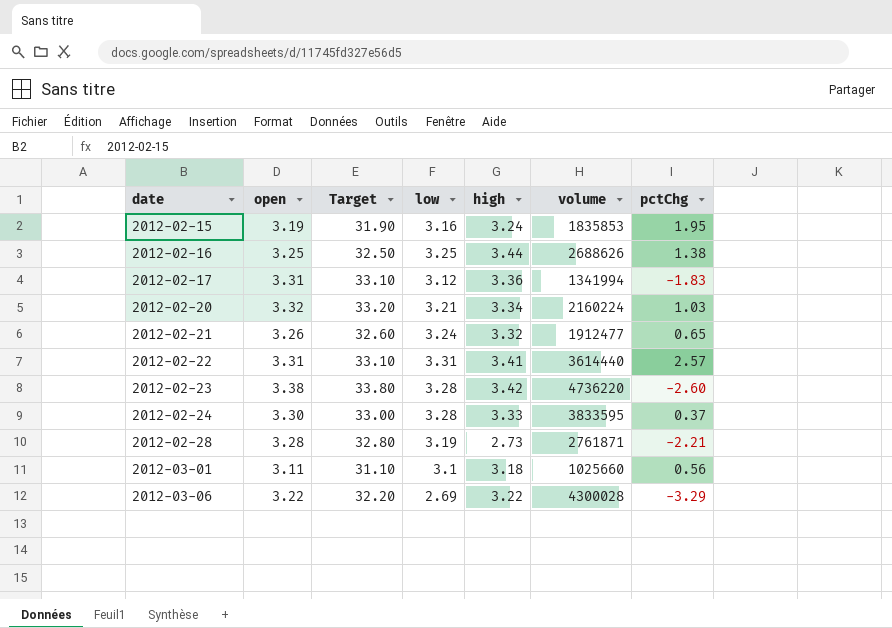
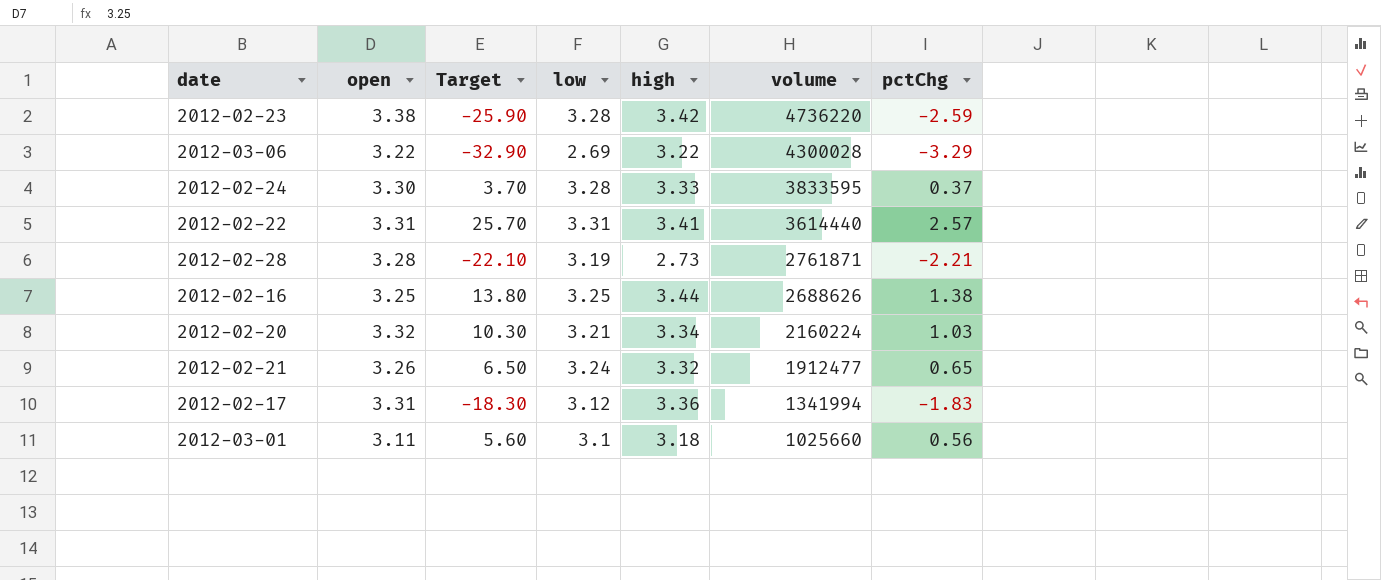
row order: date ascending -> volume descending
column Target | formula: [open] * 10 -> [pctChg] * 10
row 2012-02-15: 3.19 | 31.90 | 3.16 | 3.24 | 1835853 | 1.95 -> none
2012-02-23 | pctChg: -2.60 -> -2.59

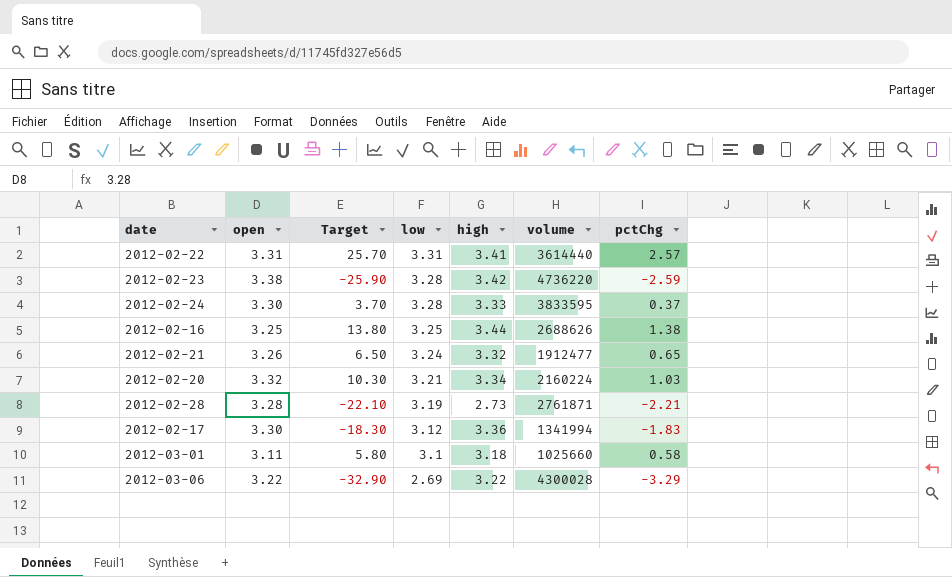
row order: volume descending -> low descending
2012-02-17 | open: 3.31 -> 3.30
2012-03-01 | Target: 5.60 -> 5.80
2012-03-01 | pctChg: 0.56 -> 0.58

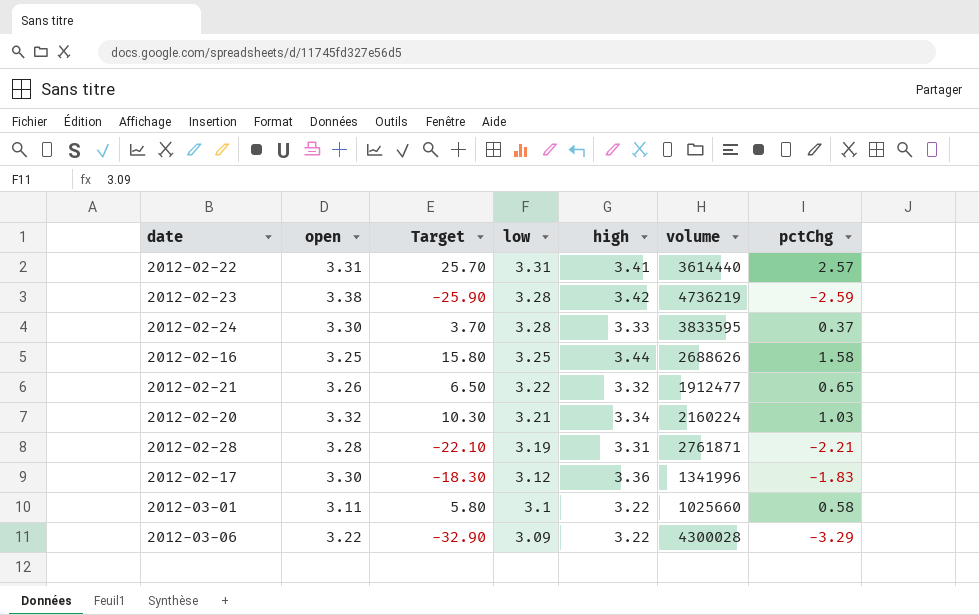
2012-02-23 | volume: 4736220 -> 4736219
2012-02-16 | Target: 13.80 -> 15.80
2012-02-16 | pctChg: 1.38 -> 1.58
2012-02-21 | low: 3.24 -> 3.22
2012-02-28 | high: 2.73 -> 3.31
2012-02-17 | volume: 1341994 -> 1341996
2012-03-01 | high: 3.18 -> 3.22
2012-03-06 | low: 2.69 -> 3.09

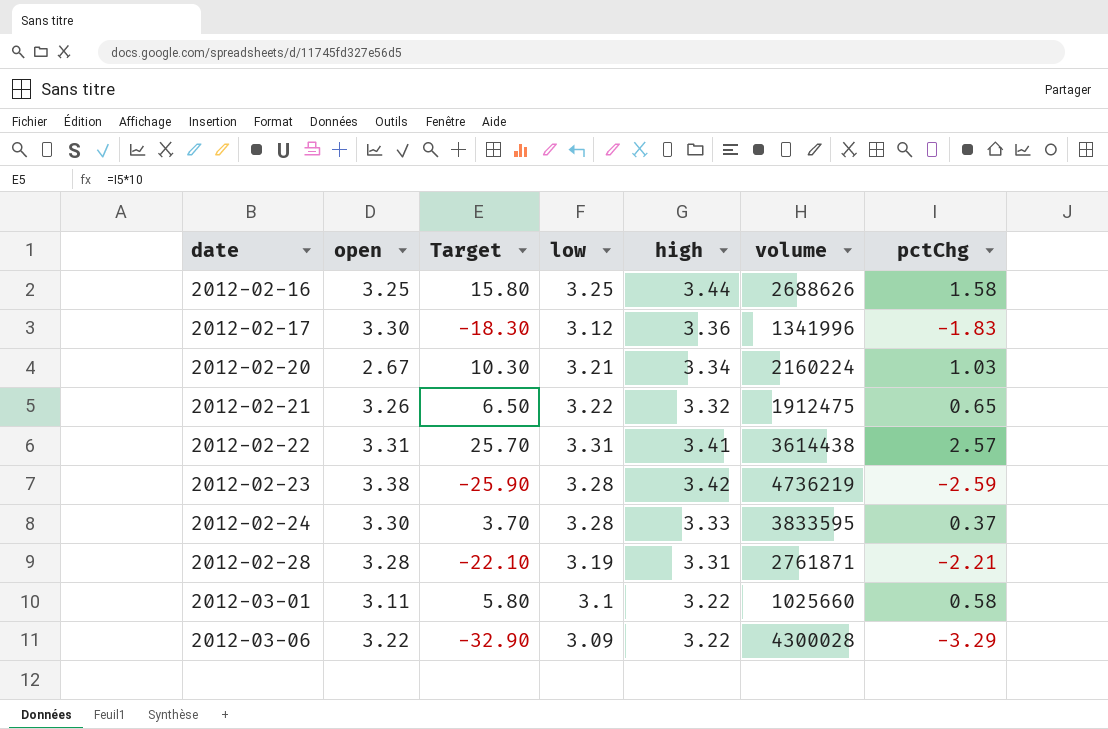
row order: low descending -> date ascending
2012-02-20 | open: 3.32 -> 2.67
2012-02-21 | volume: 1912477 -> 1912475
2012-02-22 | volume: 3614440 -> 3614438

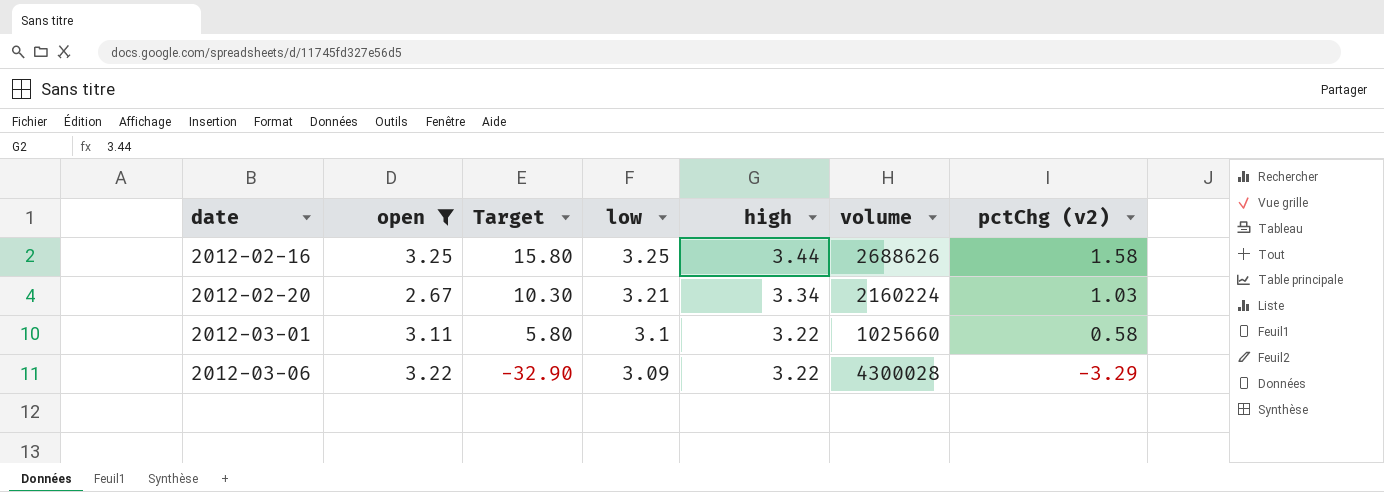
filter: none -> open <= 3.25
column name: pctChg -> pctChg (v2)

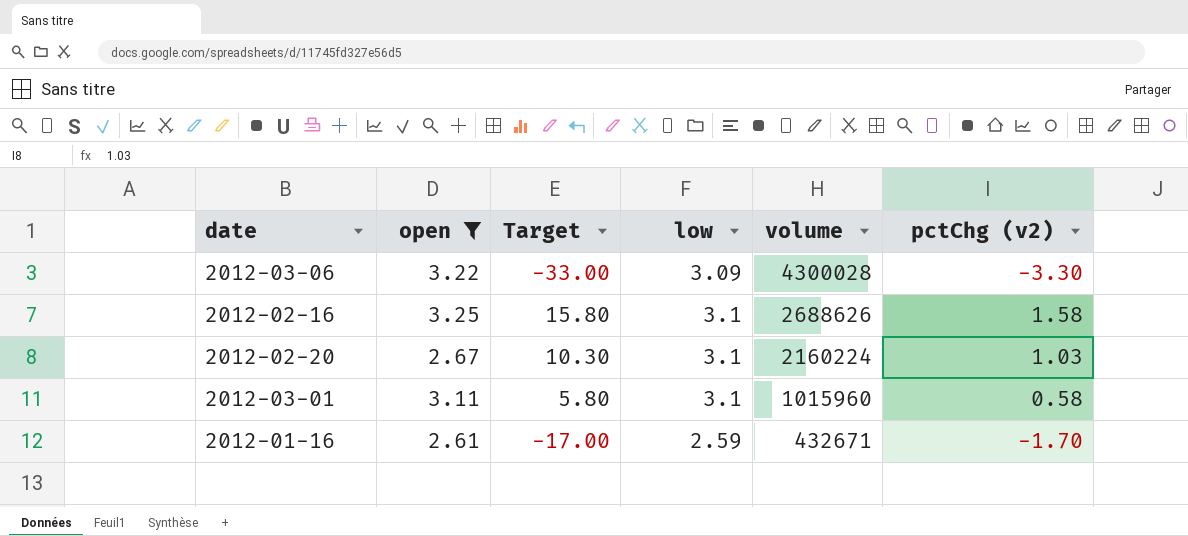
row order: date ascending -> volume descending
column high | position: 5 -> none
2012-03-06 | Target: -32.90 -> -33.00
2012-03-06 | pctChg (v2): -3.29 -> -3.30
2012-02-16 | low: 3.25 -> 3.1
2012-02-20 | low: 3.21 -> 3.1
2012-03-01 | volume: 1025660 -> 1015960
row 2012-01-16: none -> 2.61 | -17.00 | 2.59 | 432671 | -1.70

